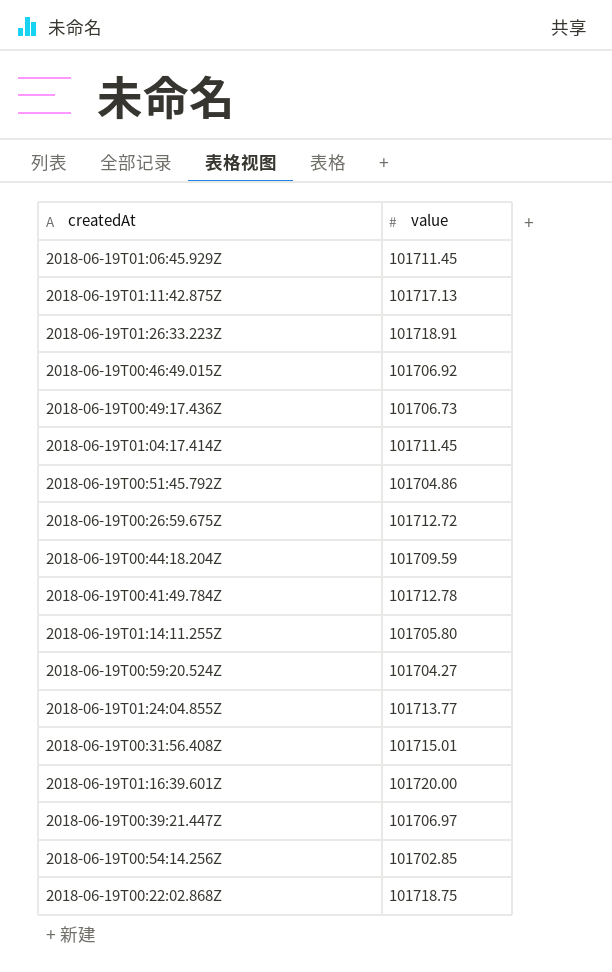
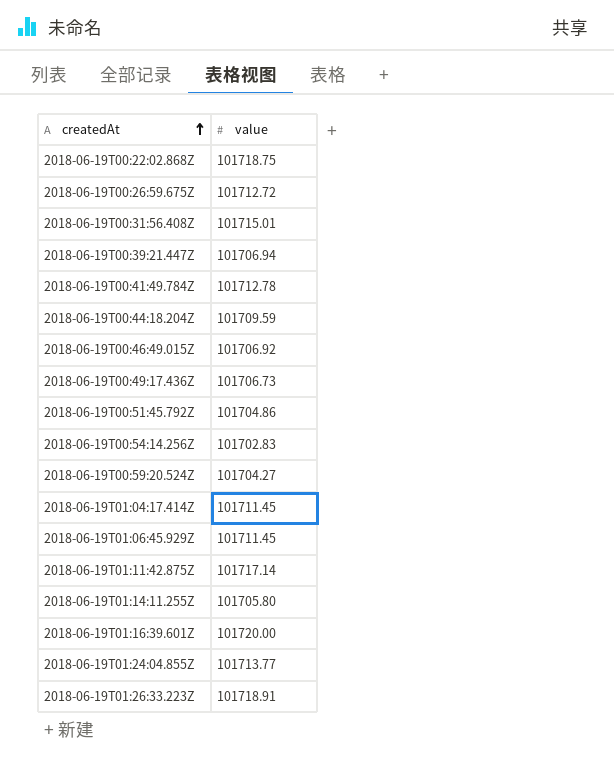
row order: none -> createdAt ascending
2018-06-19T00:39:21.447Z | value: 101706.97 -> 101706.94
2018-06-19T00:54:14.256Z | value: 101702.85 -> 101702.83
2018-06-19T01:11:42.875Z | value: 101717.13 -> 101717.14

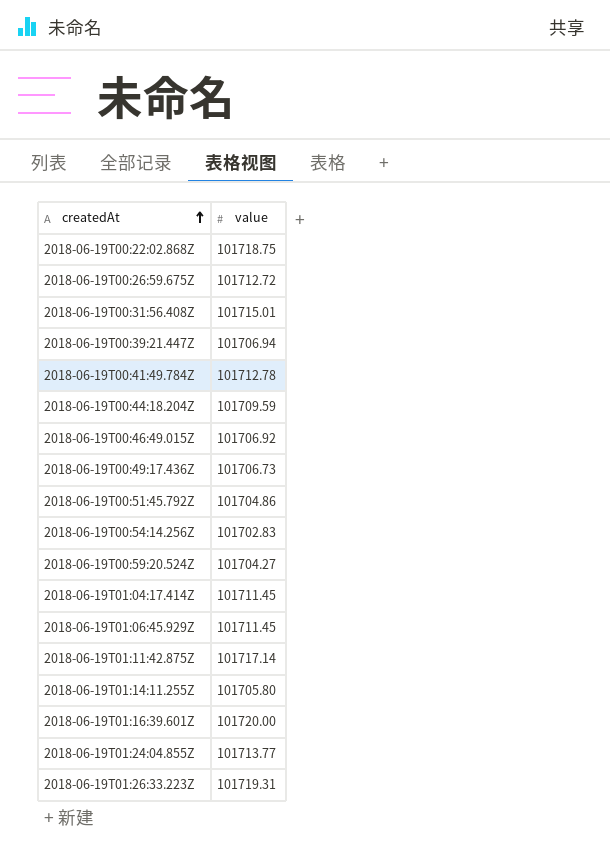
2018-06-19T01:26:33.223Z | value: 101718.91 -> 101719.31

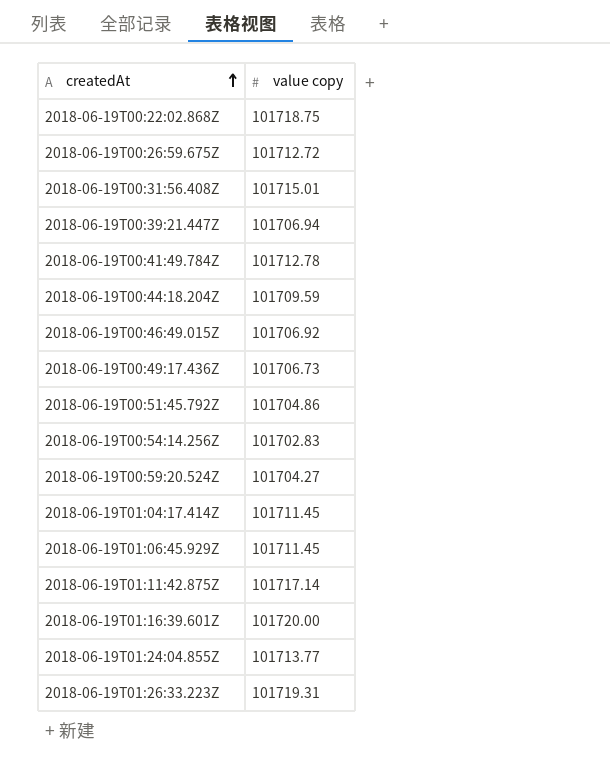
column name: value -> value copy
row 2018-06-19T01:14:11.255Z: 101705.80 -> none

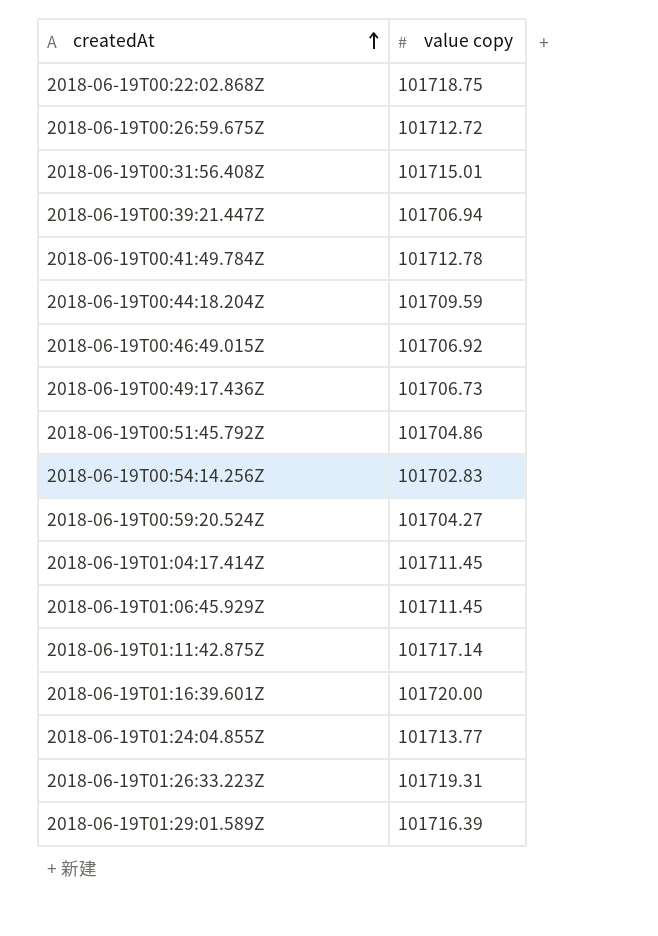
row 2018-06-19T01:29:01.589Z: none -> 101716.39

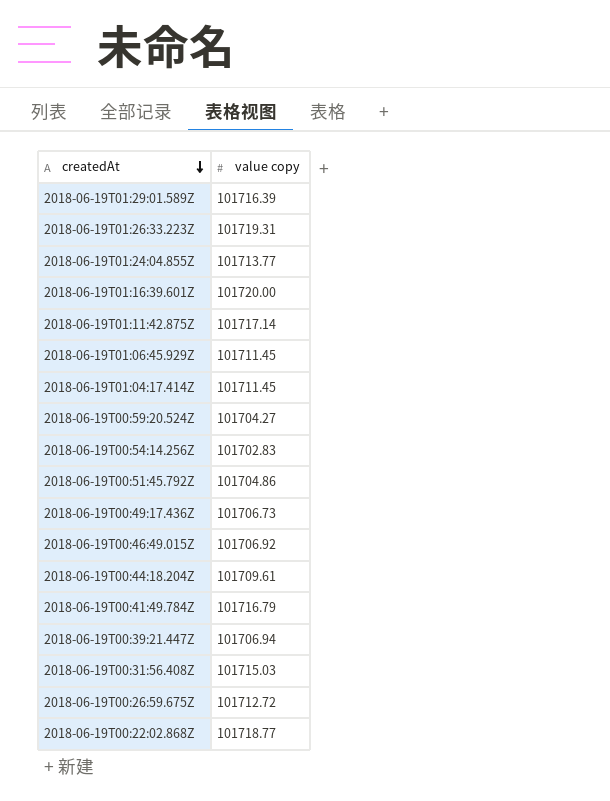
row order: createdAt ascending -> createdAt descending
2018-06-19T00:44:18.204Z | value copy: 101709.59 -> 101709.61
2018-06-19T00:41:49.784Z | value copy: 101712.78 -> 101716.79
2018-06-19T00:31:56.408Z | value copy: 101715.01 -> 101715.03
2018-06-19T00:22:02.868Z | value copy: 101718.75 -> 101718.77

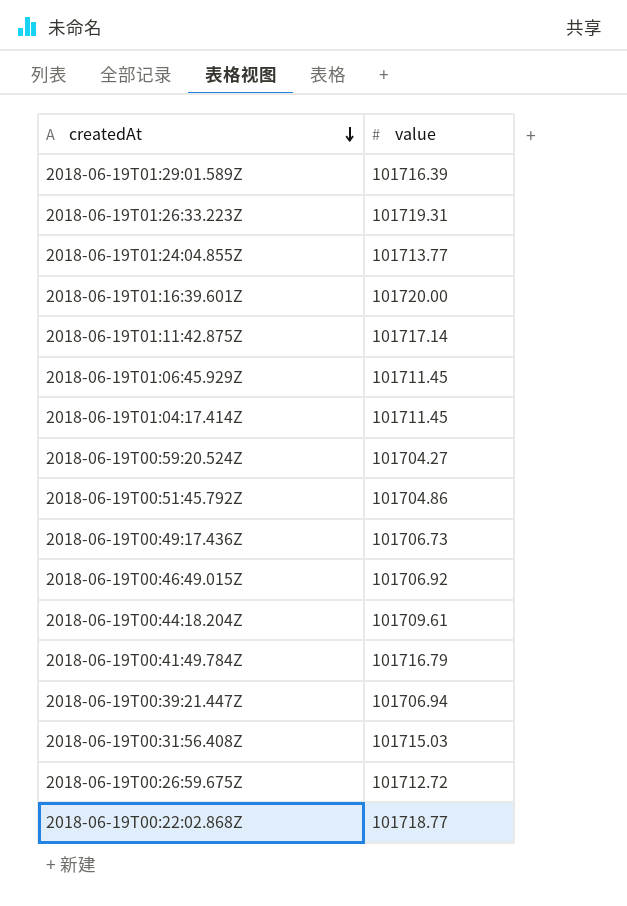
column name: value copy -> value
row 2018-06-19T00:54:14.256Z: 101702.83 -> none

